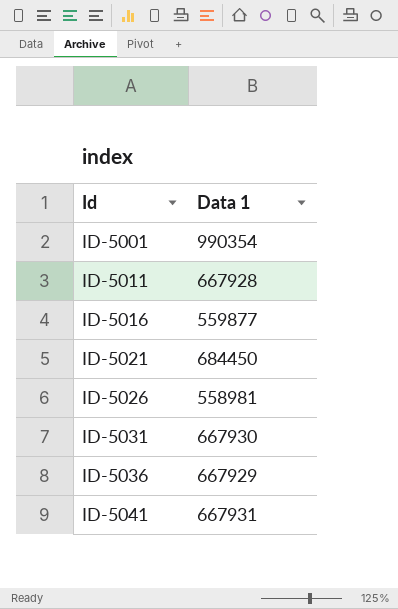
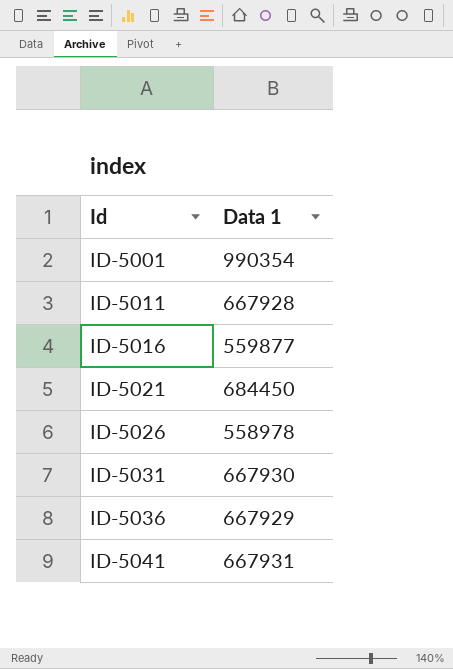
ID-5026 | Data 1: 558981 -> 558978

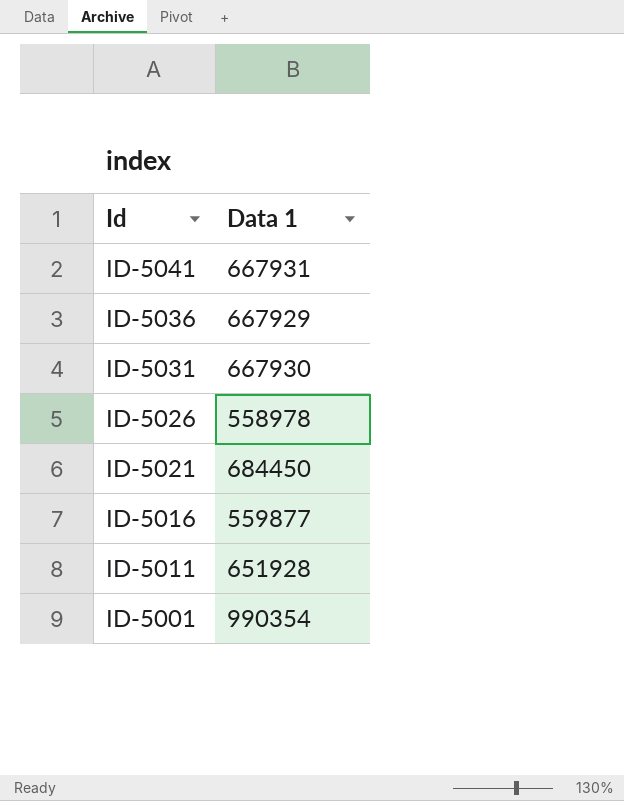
row order: Id ascending -> Id descending
ID-5011 | Data 1: 667928 -> 651928

